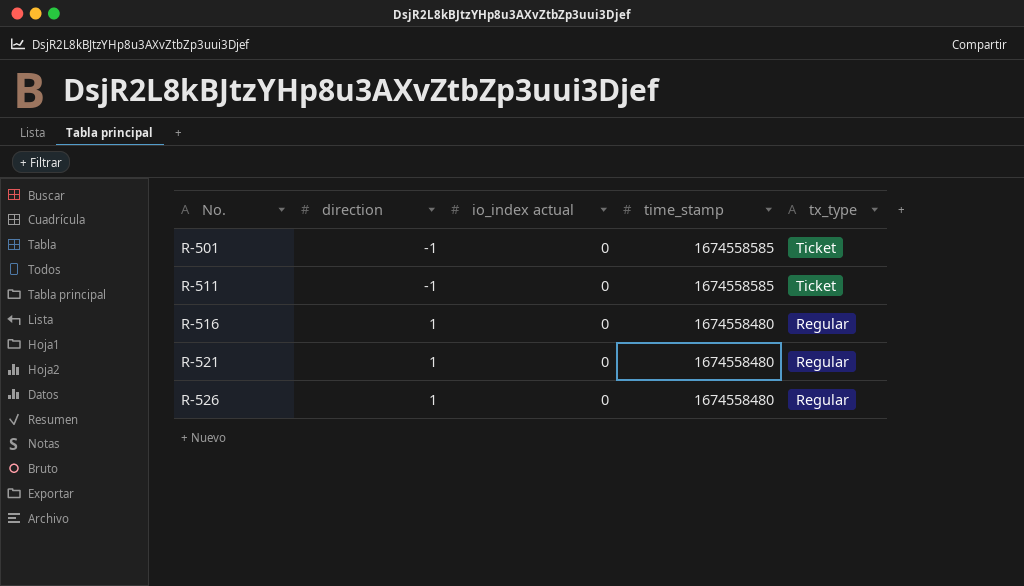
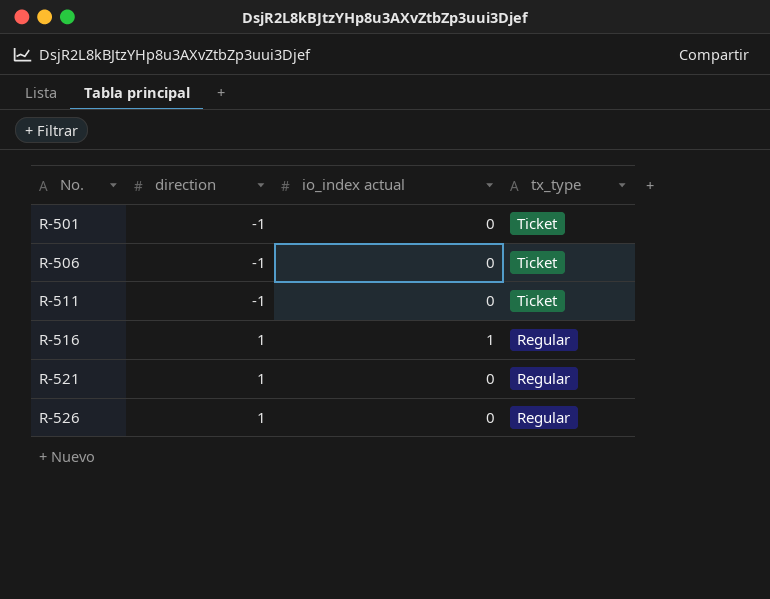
column time_stamp | position: 4 -> none
row R-506: none -> -1 | 0 | Ticket
R-516 | io_index actual: 0 -> 1

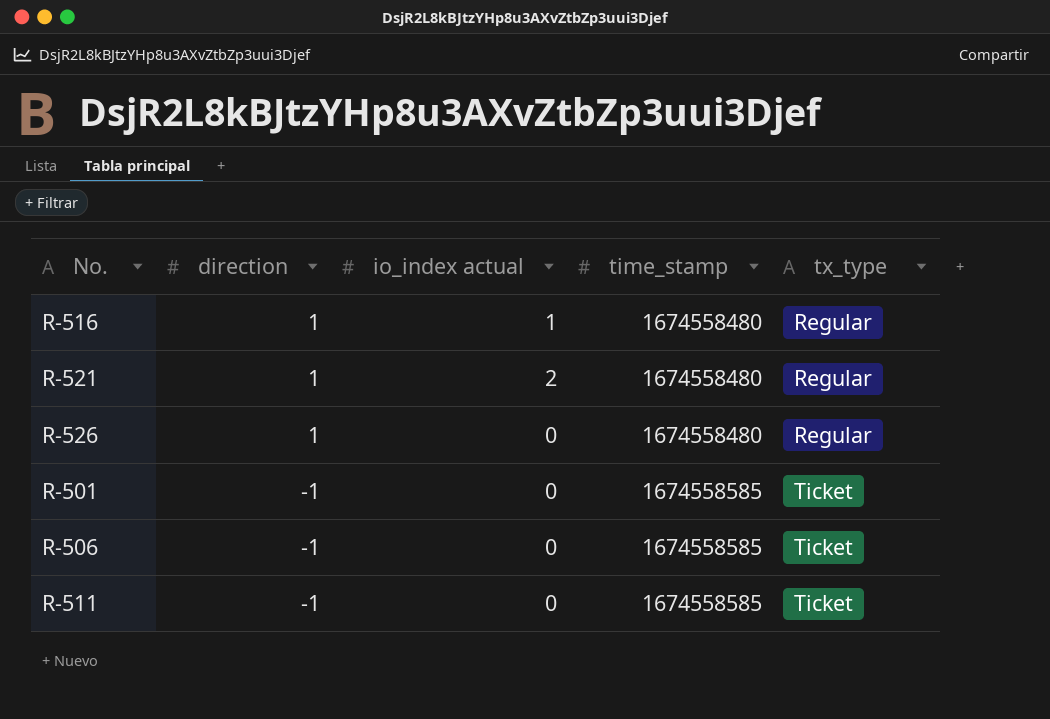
row order: No. ascending -> direction descending
column time_stamp | position: none -> 4
R-521 | io_index actual: 0 -> 2

